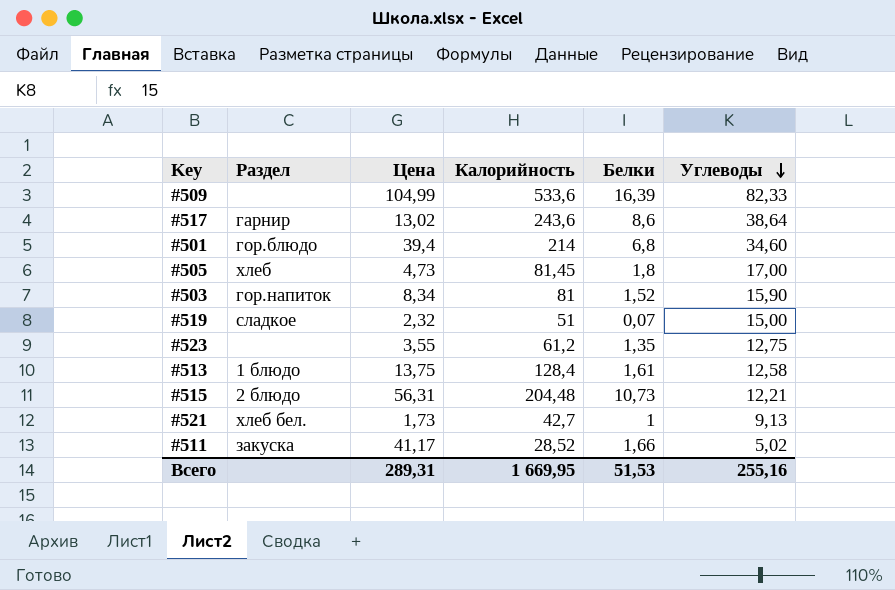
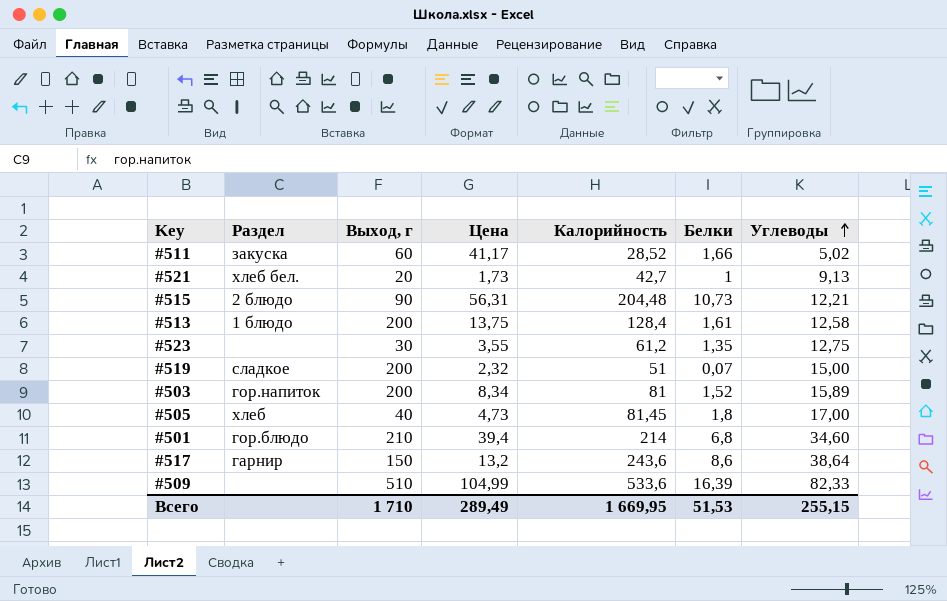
row order: Углеводы descending -> Углеводы ascending
column Выход, г | position: none -> 3
#503 | Углеводы: 15,90 -> 15,89
#517 | Цена: 13,02 -> 13,2
Всего | Цена: 289,31 -> 289,49
Всего | Углеводы: 255,16 -> 255,15

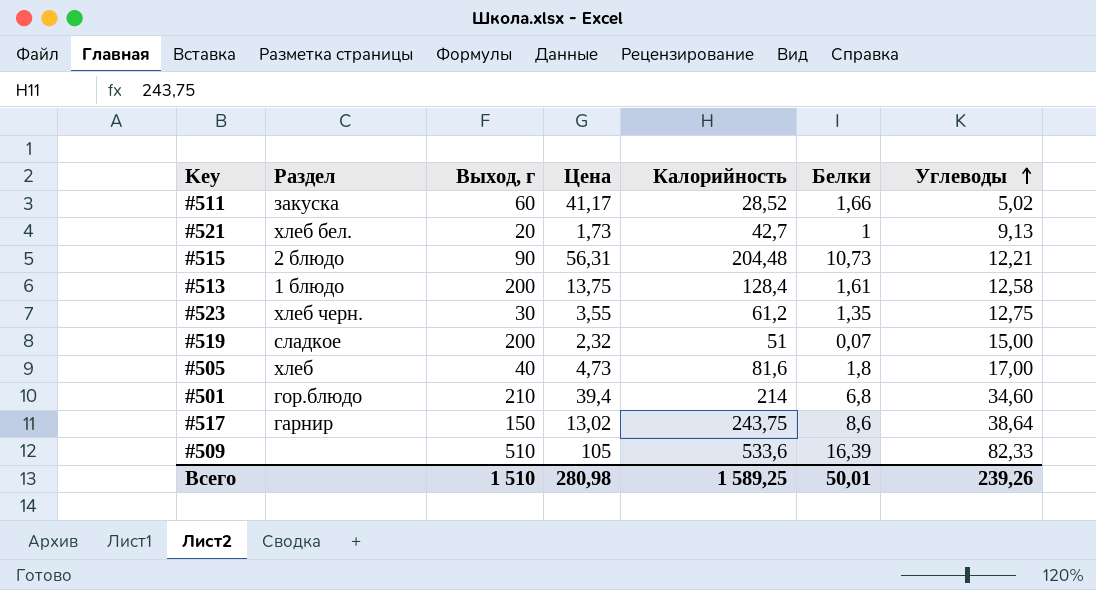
row #503: гор.напиток | 200 | 8,34 | 81 | 1,52 | 15,89 -> none
#523 | Раздел: none -> хлеб черн.
#505 | Калорийность: 81,45 -> 81,6
#517 | Цена: 13,2 -> 13,02
#517 | Калорийность: 243,6 -> 243,75
#509 | Цена: 104,99 -> 105
Всего | Выход, г: 1 710 -> 1 510
Всего | Цена: 289,49 -> 280,98
Всего | Калорийность: 1 669,95 -> 1 589,25
Всего | Белки: 51,53 -> 50,01
Всего | Углеводы: 255,15 -> 239,26

